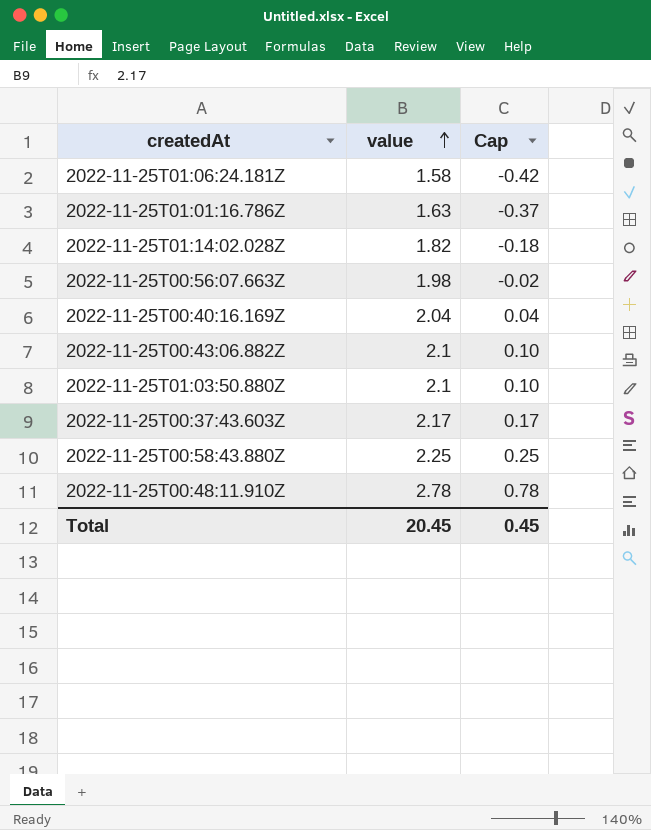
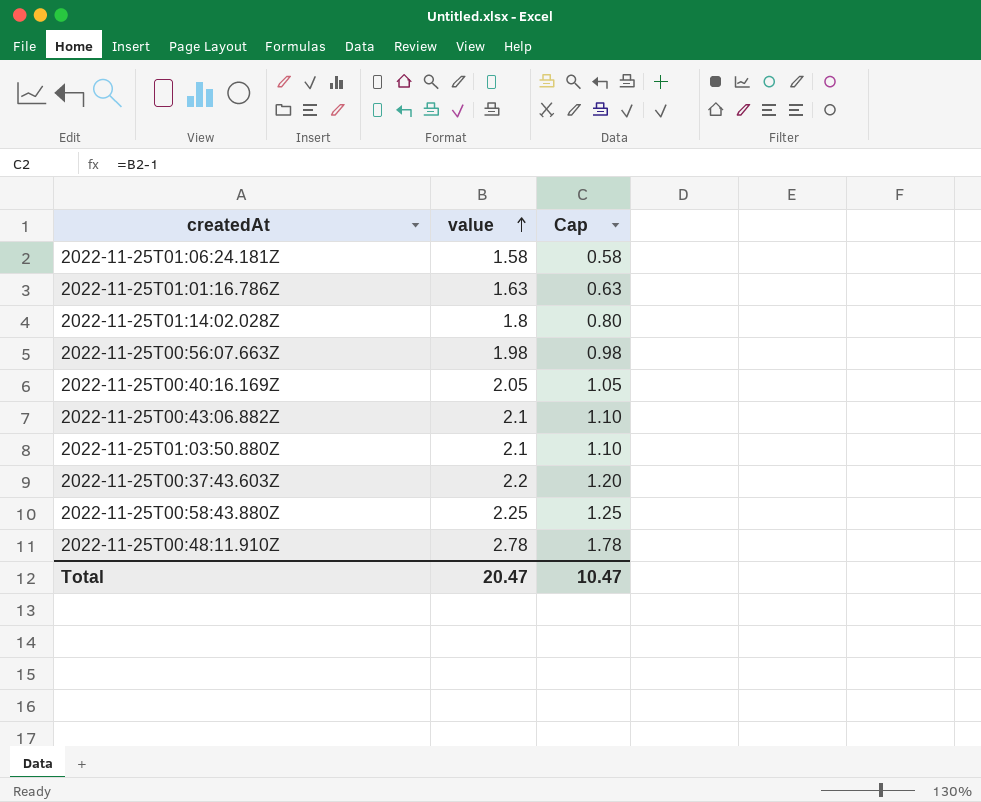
column Cap | formula: [value] - 2 -> [value] - 1
2022-11-25T01:14:02.028Z | value: 1.82 -> 1.8
2022-11-25T00:40:16.169Z | value: 2.04 -> 2.05
2022-11-25T00:37:43.603Z | value: 2.17 -> 2.2
Total | value: 20.45 -> 20.47
Total | Cap: 0.45 -> 10.47

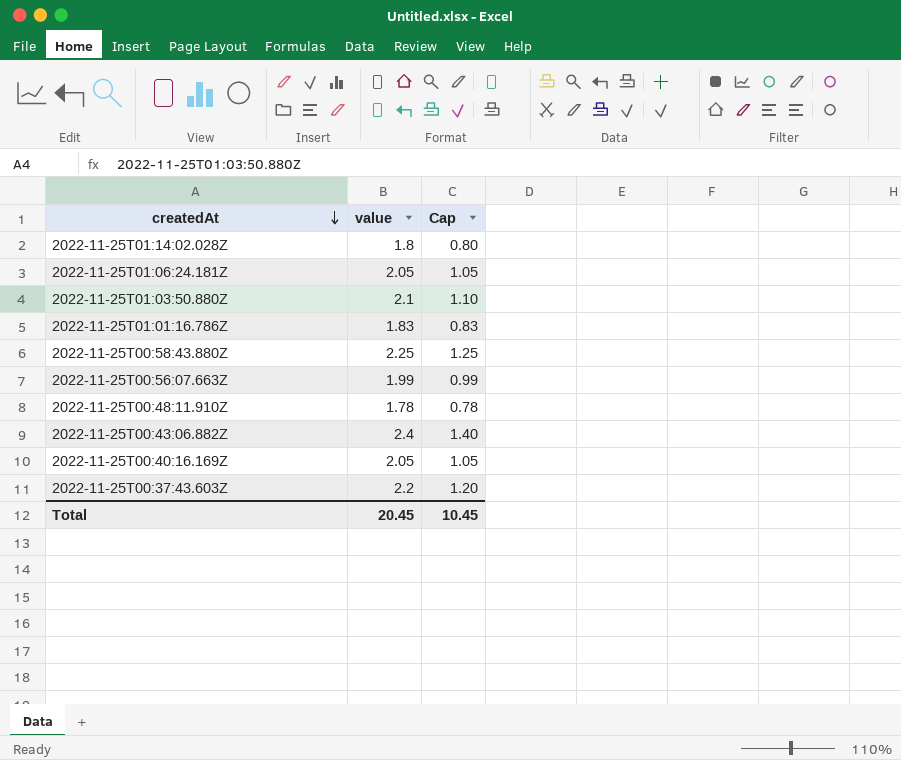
row order: value ascending -> createdAt descending
2022-11-25T01:06:24.181Z | value: 1.58 -> 2.05
2022-11-25T01:06:24.181Z | Cap: 0.58 -> 1.05
2022-11-25T01:01:16.786Z | value: 1.63 -> 1.83
2022-11-25T01:01:16.786Z | Cap: 0.63 -> 0.83
2022-11-25T00:56:07.663Z | value: 1.98 -> 1.99
2022-11-25T00:56:07.663Z | Cap: 0.98 -> 0.99
2022-11-25T00:48:11.910Z | value: 2.78 -> 1.78
2022-11-25T00:48:11.910Z | Cap: 1.78 -> 0.78
2022-11-25T00:43:06.882Z | value: 2.1 -> 2.4
2022-11-25T00:43:06.882Z | Cap: 1.10 -> 1.40
Total | value: 20.47 -> 20.45
Total | Cap: 10.47 -> 10.45

